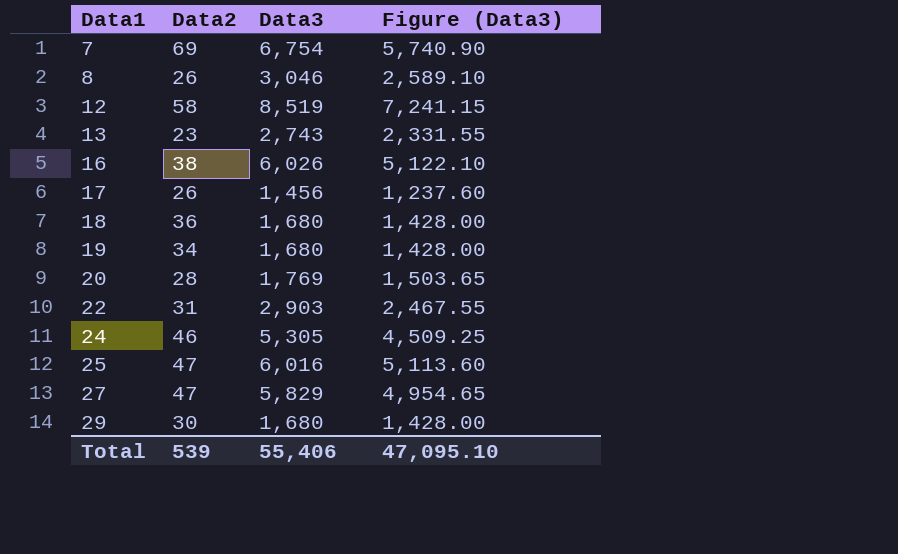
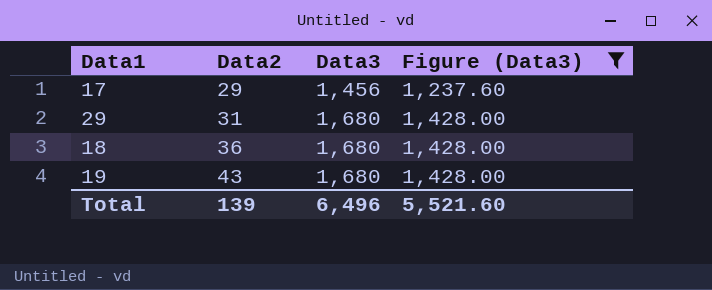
filter: none -> Figure (Data3) <= 1,428.00
row order: Data1 ascending -> Data2 ascending
17 | Data2: 26 -> 29
29 | Data2: 30 -> 31
19 | Data2: 34 -> 43
Total | Data2: 539 -> 139
Total | Data3: 55,406 -> 6,496
Total | Figure (Data3): 47,095.10 -> 5,521.60

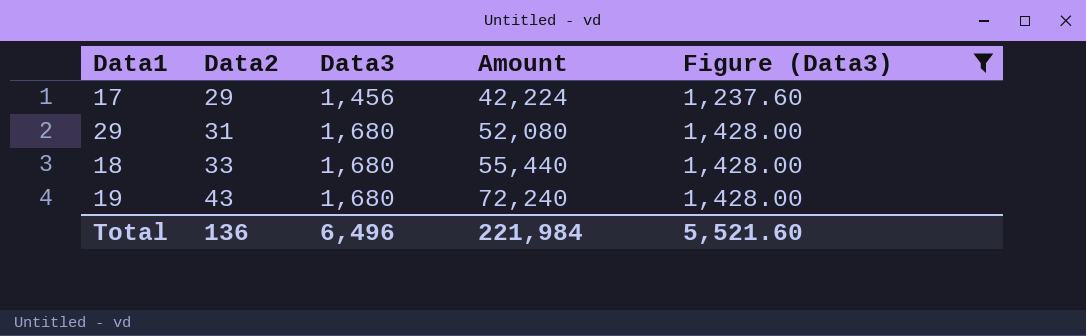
column Amount | formula: none -> [Data2] * [Data3]
18 | Data2: 36 -> 33
Total | Data2: 139 -> 136

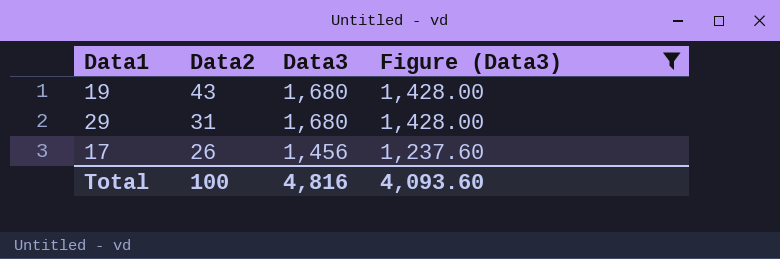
row order: Data2 ascending -> Data2 descending
column Amount | formula: [Data2] * [Data3] -> none
row 18: 33 | 1,680 | 55,440 | 1,428.00 -> none
17 | Data2: 29 -> 26
Total | Data2: 136 -> 100
Total | Data3: 6,496 -> 4,816
Total | Figure (Data3): 5,521.60 -> 4,093.60

